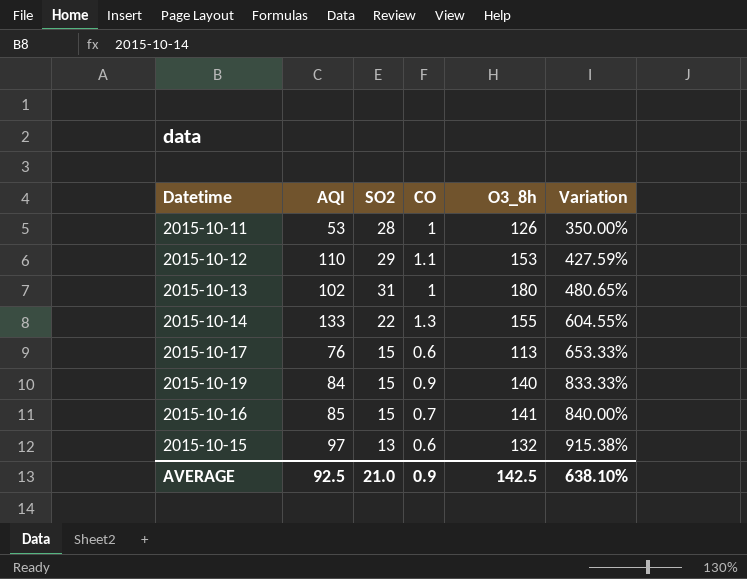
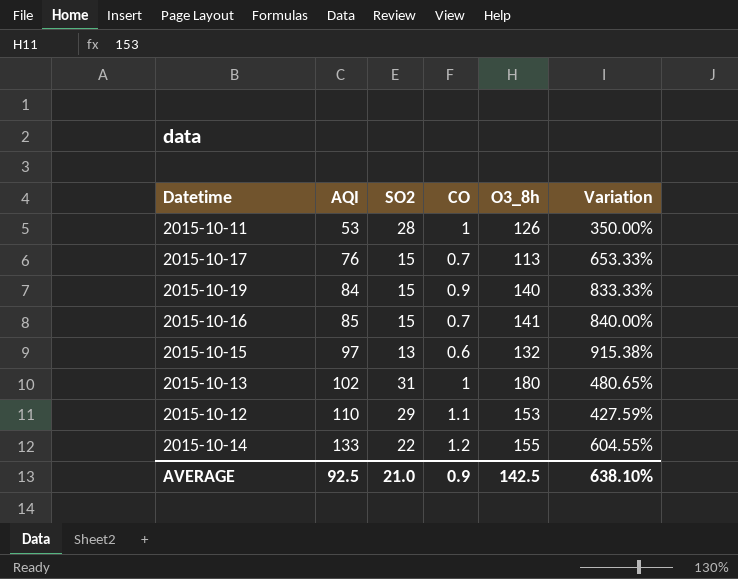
row order: Variation ascending -> AQI ascending
2015-10-17 | CO: 0.6 -> 0.7
2015-10-14 | CO: 1.3 -> 1.2

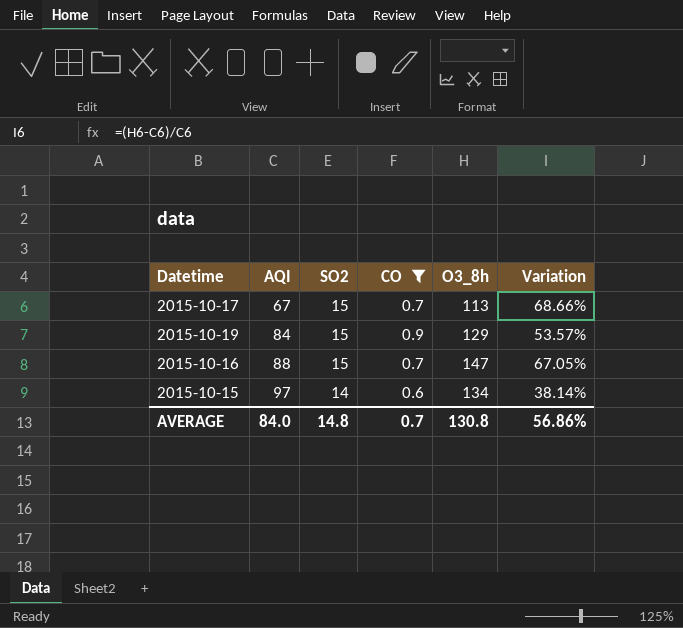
filter: none -> CO <= 0.9
column Variation | formula: ([O3_8h] - [SO2]) / [SO2] -> ([O3_8h] - [AQI]) / [AQI]
2015-10-17 | AQI: 76 -> 67
2015-10-19 | O3_8h: 140 -> 129
2015-10-16 | AQI: 85 -> 88
2015-10-16 | O3_8h: 141 -> 147
2015-10-15 | SO2: 13 -> 14
2015-10-15 | O3_8h: 132 -> 134
AVERAGE | AQI: 92.5 -> 84.0
AVERAGE | SO2: 21.0 -> 14.8
AVERAGE | CO: 0.9 -> 0.7
AVERAGE | O3_8h: 142.5 -> 130.8
AVERAGE | Variation: 638.10% -> 56.86%

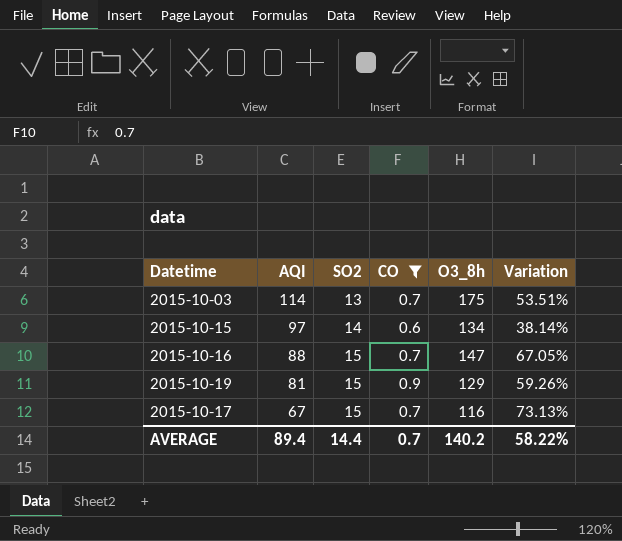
row order: AQI ascending -> AQI descending
row 2015-10-03: none -> 114 | 13 | 0.7 | 175 | 53.51%
2015-10-19 | AQI: 84 -> 81
2015-10-19 | Variation: 53.57% -> 59.26%
2015-10-17 | O3_8h: 113 -> 116
2015-10-17 | Variation: 68.66% -> 73.13%
AVERAGE | AQI: 84.0 -> 89.4
AVERAGE | SO2: 14.8 -> 14.4
AVERAGE | O3_8h: 130.8 -> 140.2
AVERAGE | Variation: 56.86% -> 58.22%

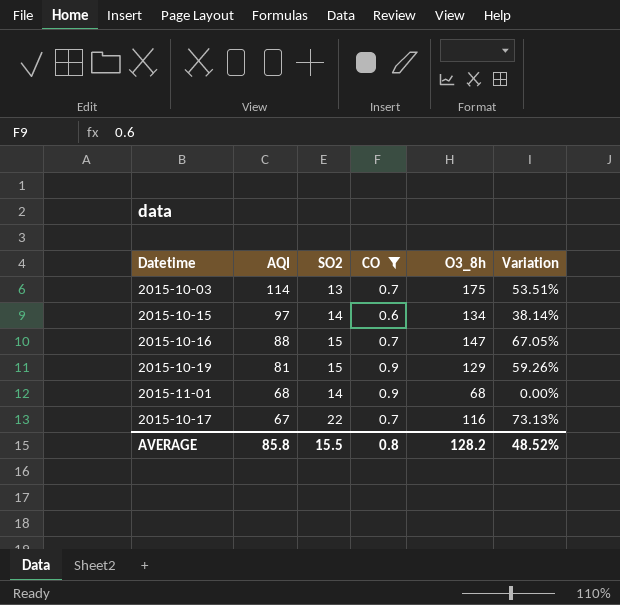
row 2015-11-01: none -> 68 | 14 | 0.9 | 68 | 0.00%
2015-10-17 | SO2: 15 -> 22
AVERAGE | AQI: 89.4 -> 85.8
AVERAGE | SO2: 14.4 -> 15.5
AVERAGE | CO: 0.7 -> 0.8
AVERAGE | O3_8h: 140.2 -> 128.2
AVERAGE | Variation: 58.22% -> 48.52%

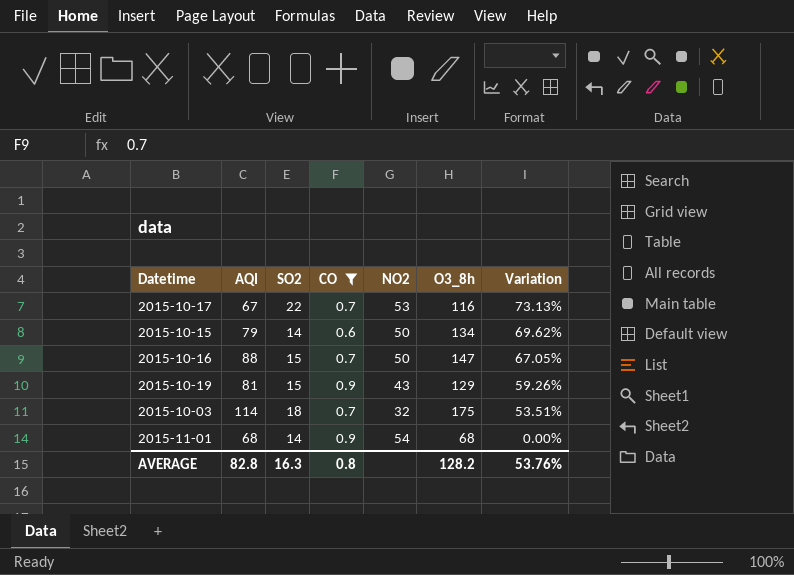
row order: AQI descending -> Variation descending
column NO2 | position: none -> 5
2015-10-15 | AQI: 97 -> 79
2015-10-15 | Variation: 38.14% -> 69.62%
2015-10-03 | SO2: 13 -> 18
AVERAGE | AQI: 85.8 -> 82.8
AVERAGE | SO2: 15.5 -> 16.3
AVERAGE | Variation: 48.52% -> 53.76%

